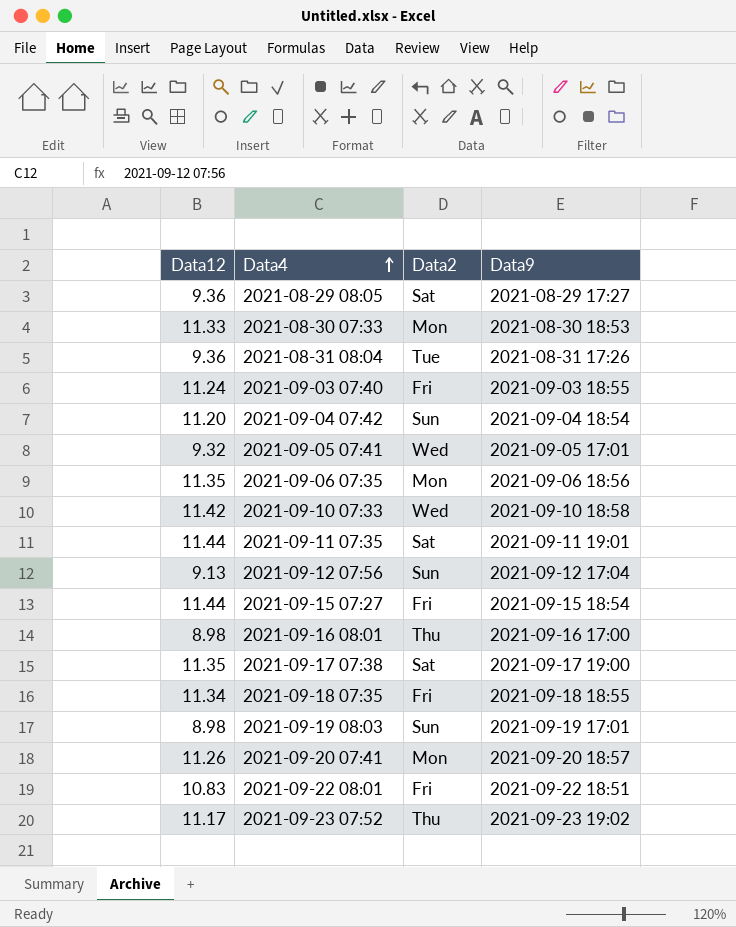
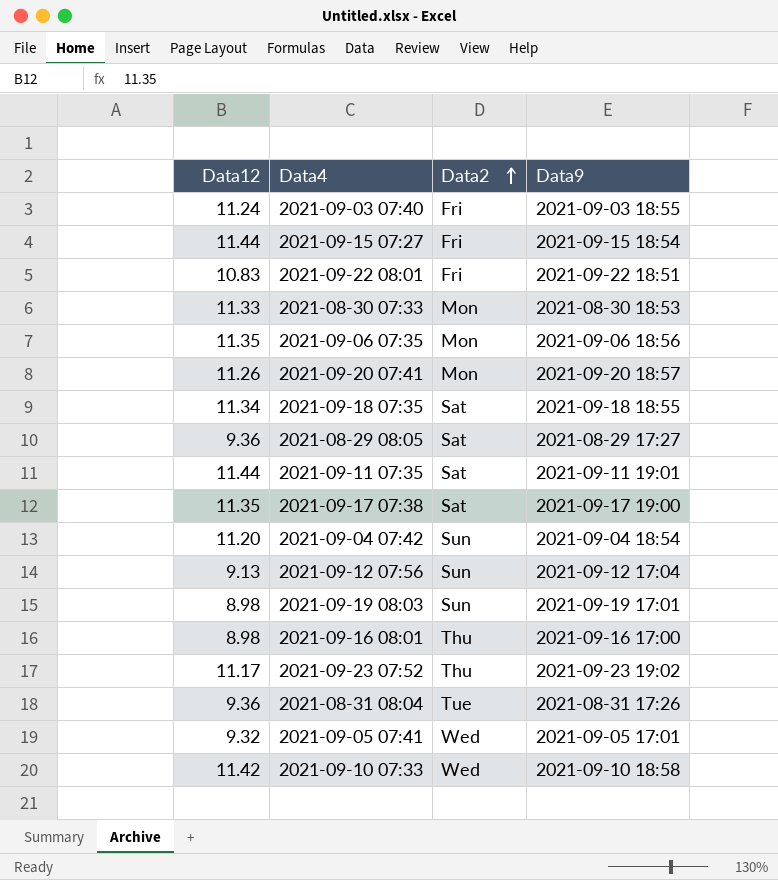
row order: Data4 ascending -> Data2 ascending
2021-09-18 07:35 | Data2: Fri -> Sat

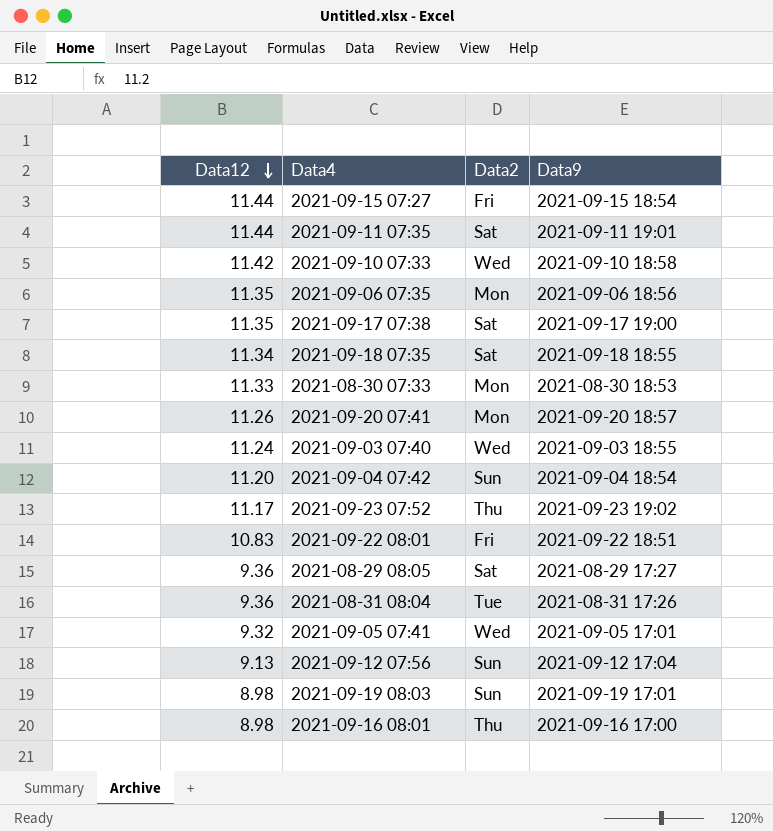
row order: Data2 ascending -> Data12 descending
2021-09-03 07:40 | Data2: Fri -> Wed

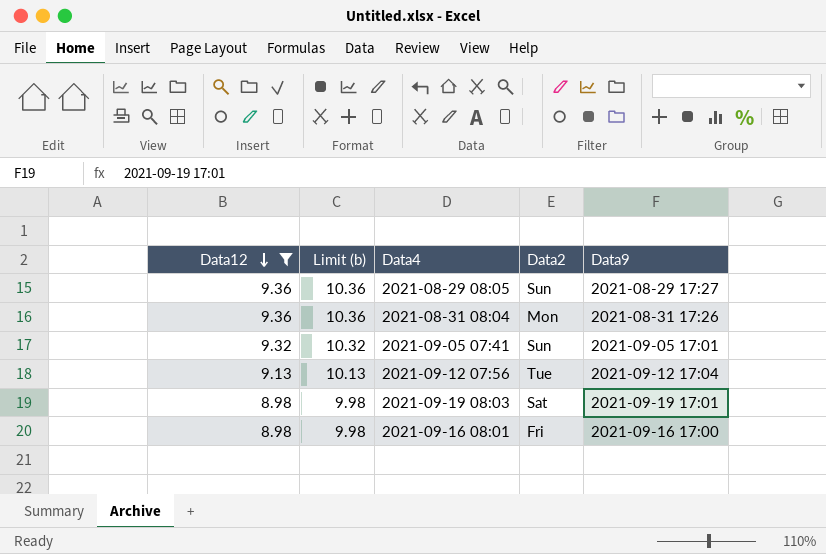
filter: none -> Data12 <= 9.36
column Limit (b) | formula: none -> [Data12] + 1
2021-08-29 08:05 | Data2: Sat -> Sun
2021-08-31 08:04 | Data2: Tue -> Mon
2021-09-05 07:41 | Data2: Wed -> Sun
2021-09-12 07:56 | Data2: Sun -> Tue
2021-09-19 08:03 | Data2: Sun -> Sat
2021-09-16 08:01 | Data2: Thu -> Fri

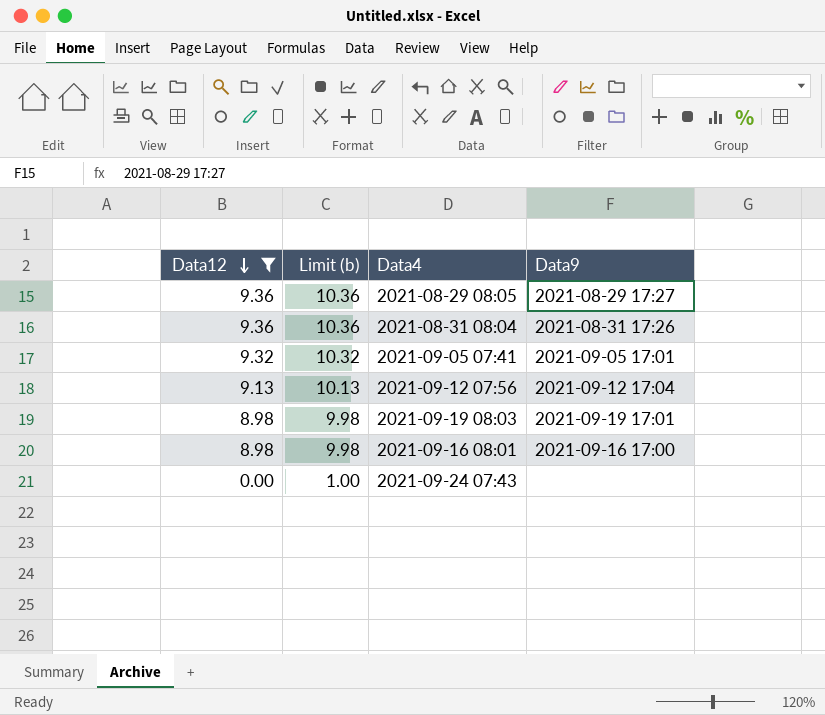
column Data2 | position: 4 -> none
row 2021-09-24 07:43: none -> 0.00 | 1.00 | none

